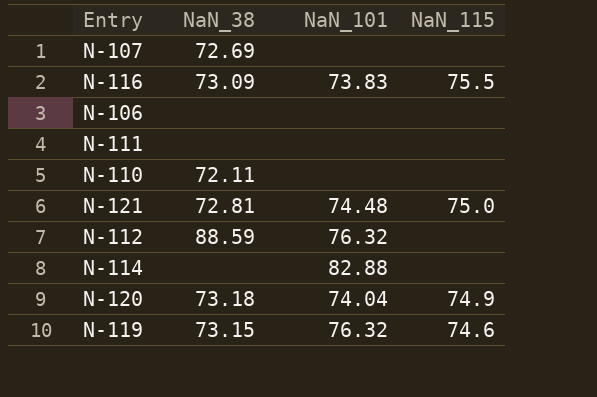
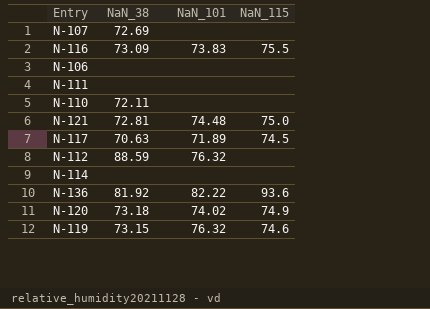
row N-117: none -> 70.63 | 71.89 | 74.5
N-114 | NaN_101: 82.88 -> none
row N-136: none -> 81.92 | 82.22 | 93.6
N-120 | NaN_101: 74.04 -> 74.02

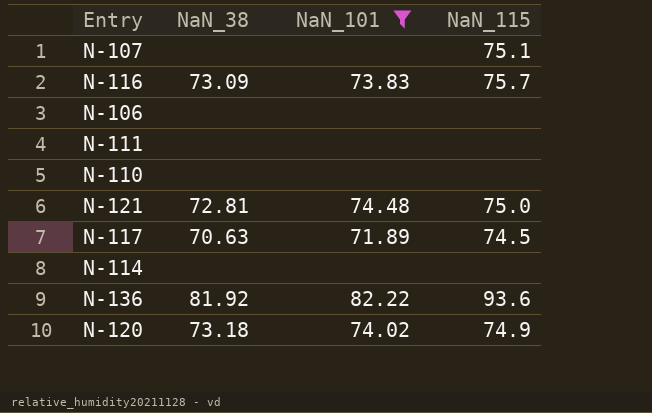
filter: none -> NaN_101 != 76.32
N-107 | NaN_38: 72.69 -> none
N-107 | NaN_115: none -> 75.1
N-116 | NaN_115: 75.5 -> 75.7
N-110 | NaN_38: 72.11 -> none

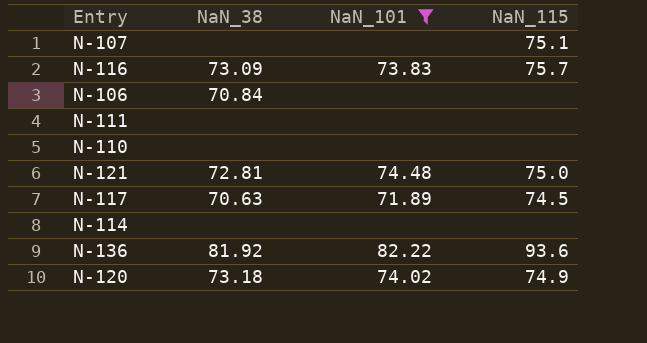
N-106 | NaN_38: none -> 70.84

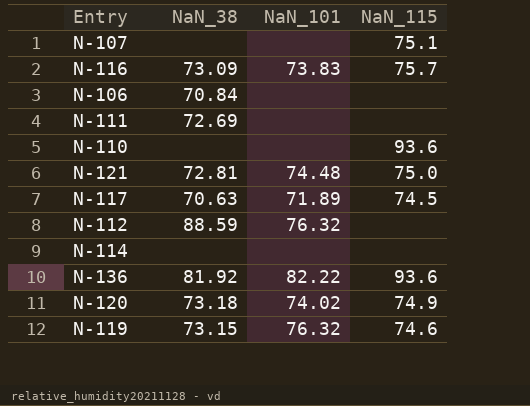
filter: NaN_101 != 76.32 -> none
N-111 | NaN_38: none -> 72.69
N-110 | NaN_115: none -> 93.6

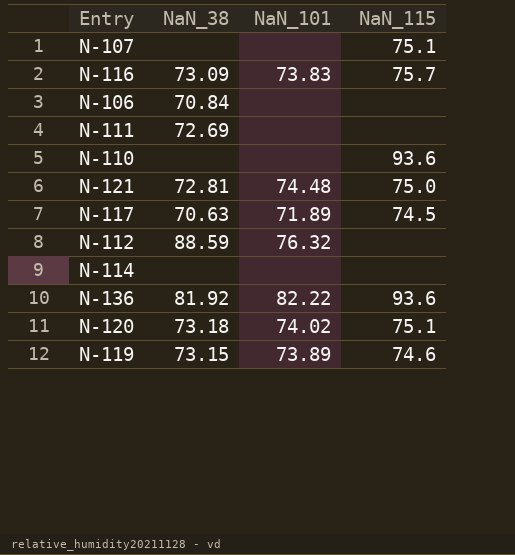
N-120 | NaN_115: 74.9 -> 75.1
N-119 | NaN_101: 76.32 -> 73.89

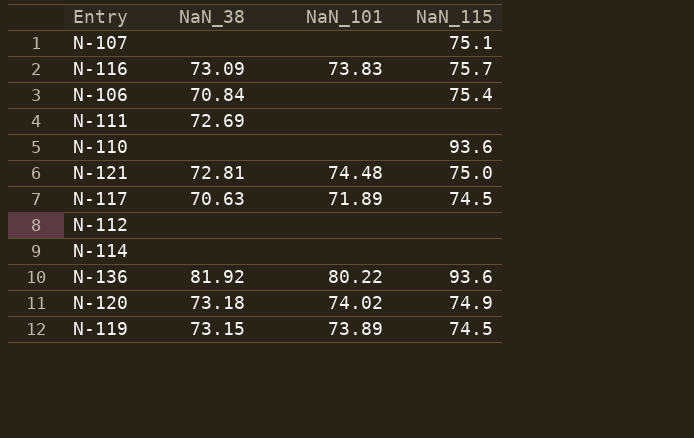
N-106 | NaN_115: none -> 75.4
N-112 | NaN_38: 88.59 -> none
N-112 | NaN_101: 76.32 -> none
N-136 | NaN_101: 82.22 -> 80.22
N-120 | NaN_115: 75.1 -> 74.9
N-119 | NaN_115: 74.6 -> 74.5

